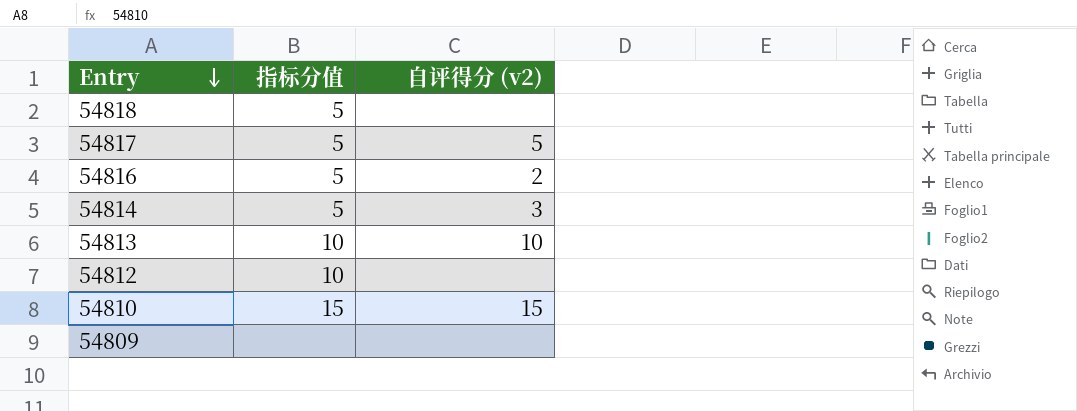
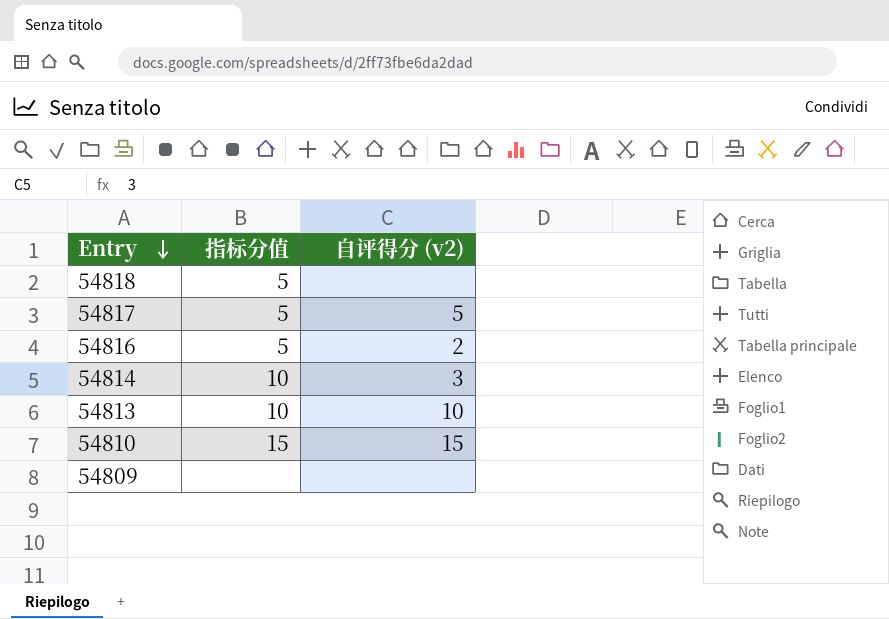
row 54812: 10 | none -> none
54814 | 指标分值: 5 -> 10

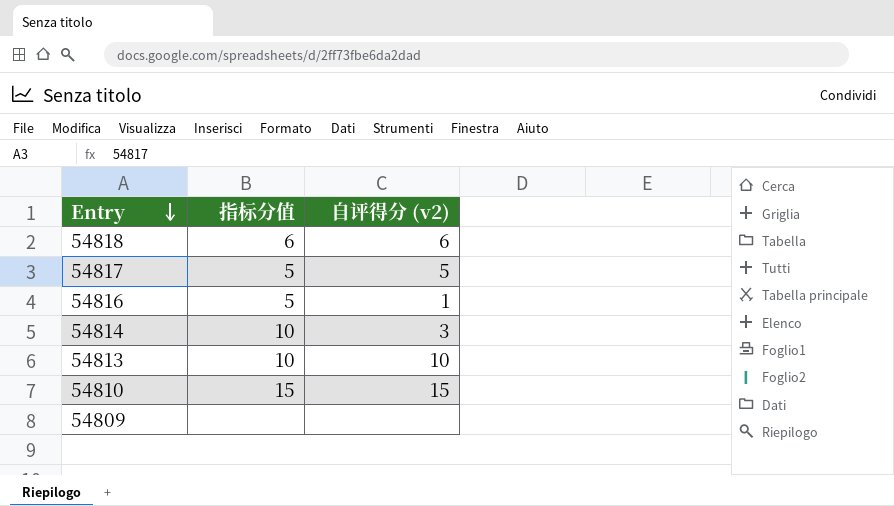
54818 | 指标分值: 5 -> 6
54818 | 自评得分 (v2): none -> 6
54816 | 自评得分 (v2): 2 -> 1

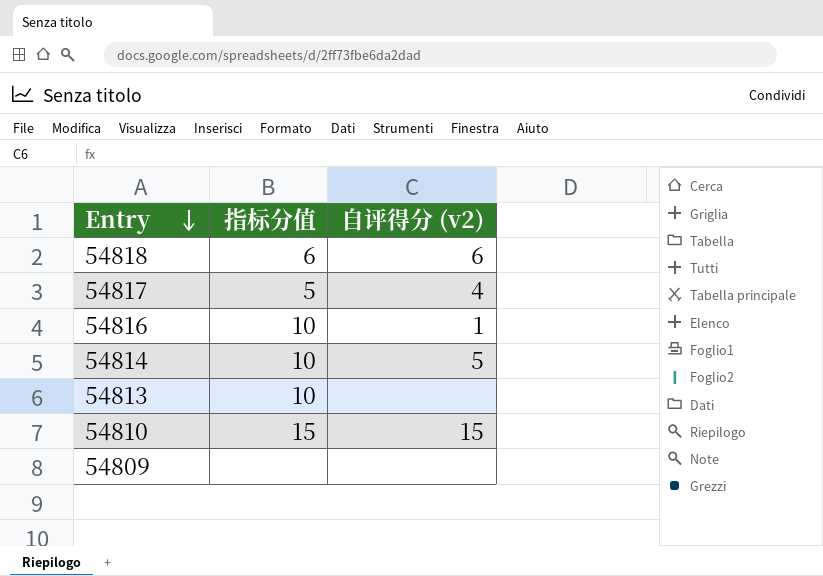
54817 | 自评得分 (v2): 5 -> 4
54816 | 指标分值: 5 -> 10
54814 | 自评得分 (v2): 3 -> 5
54813 | 自评得分 (v2): 10 -> none

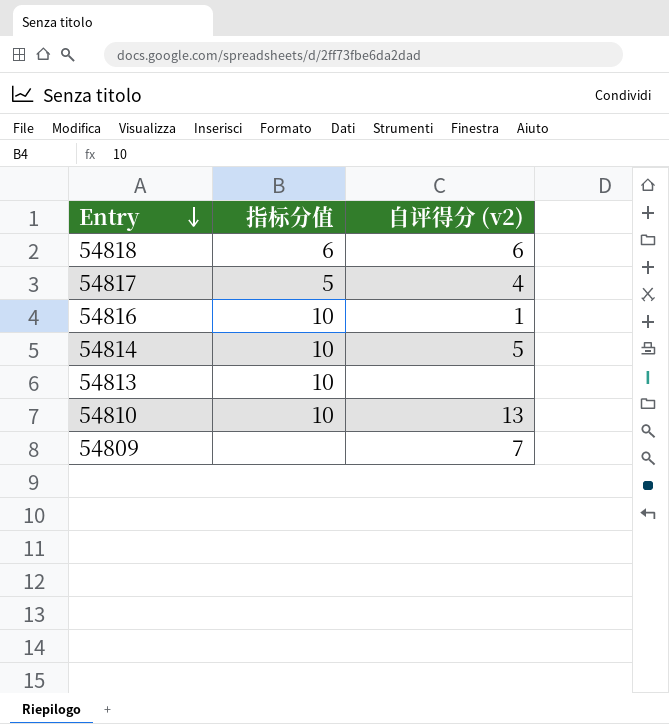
54810 | 指标分值: 15 -> 10
54810 | 自评得分 (v2): 15 -> 13
54809 | 自评得分 (v2): none -> 7

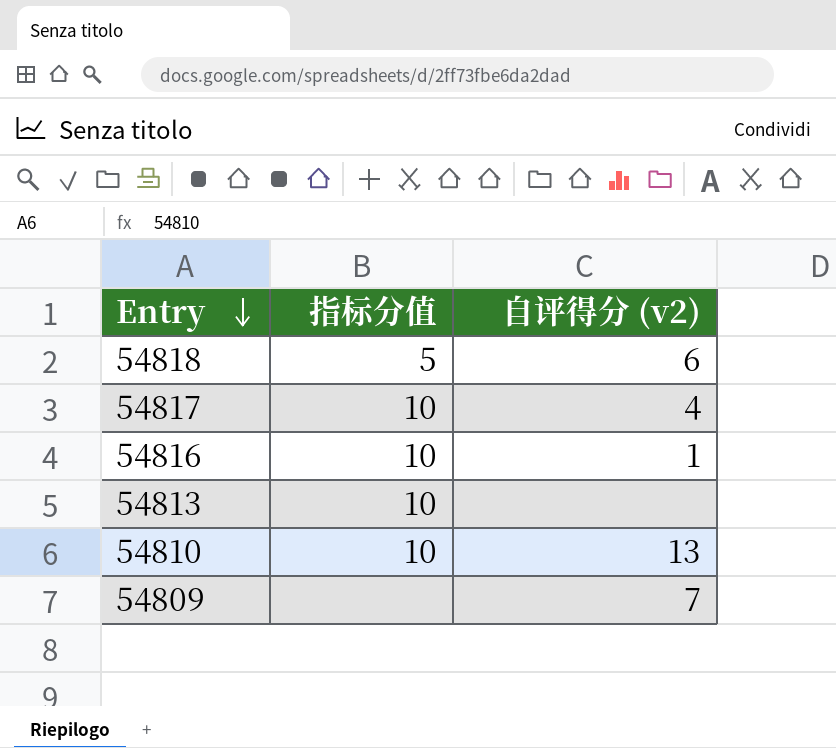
row 54814: 10 | 5 -> none
54818 | 指标分值: 6 -> 5
54817 | 指标分值: 5 -> 10

